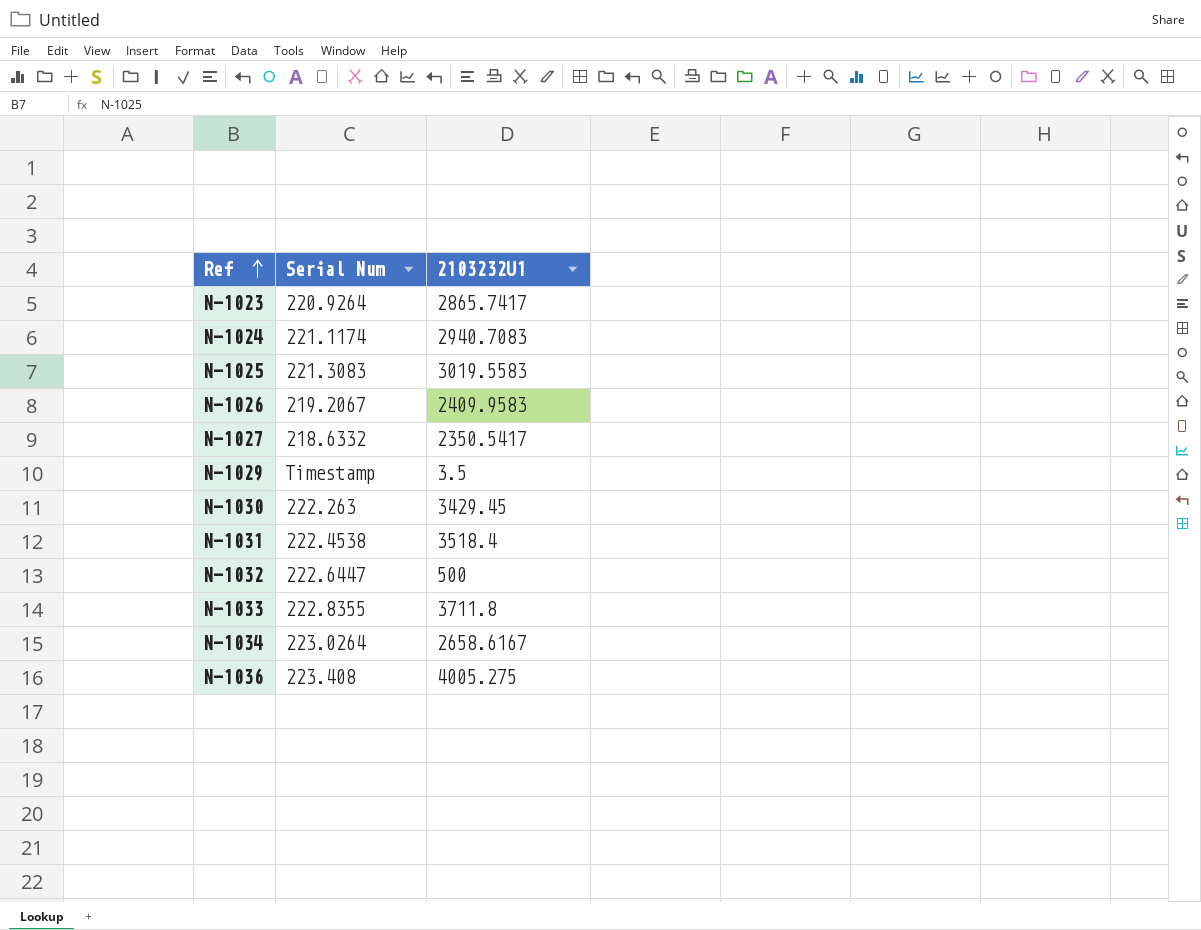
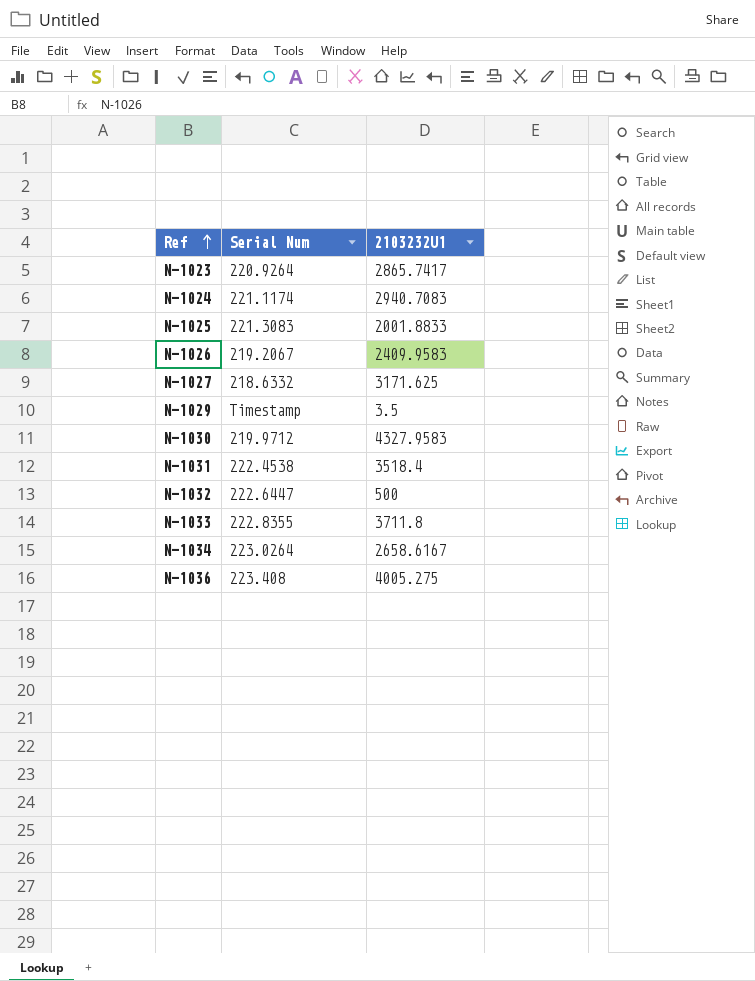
N-1025 | 2103232U1: 3019.5583 -> 2001.8833
N-1027 | 2103232U1: 2350.5417 -> 3171.625
N-1030 | Serial Num: 222.263 -> 219.9712
N-1030 | 2103232U1: 3429.45 -> 4327.9583

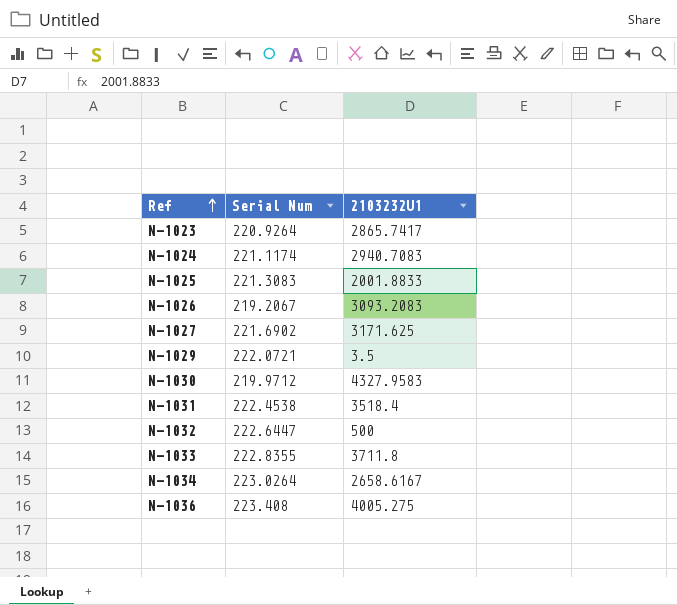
N-1026 | 2103232U1: 2409.9583 -> 3093.2083
N-1027 | Serial Num: 218.6332 -> 221.6902
N-1029 | Serial Num: Timestamp -> 222.0721

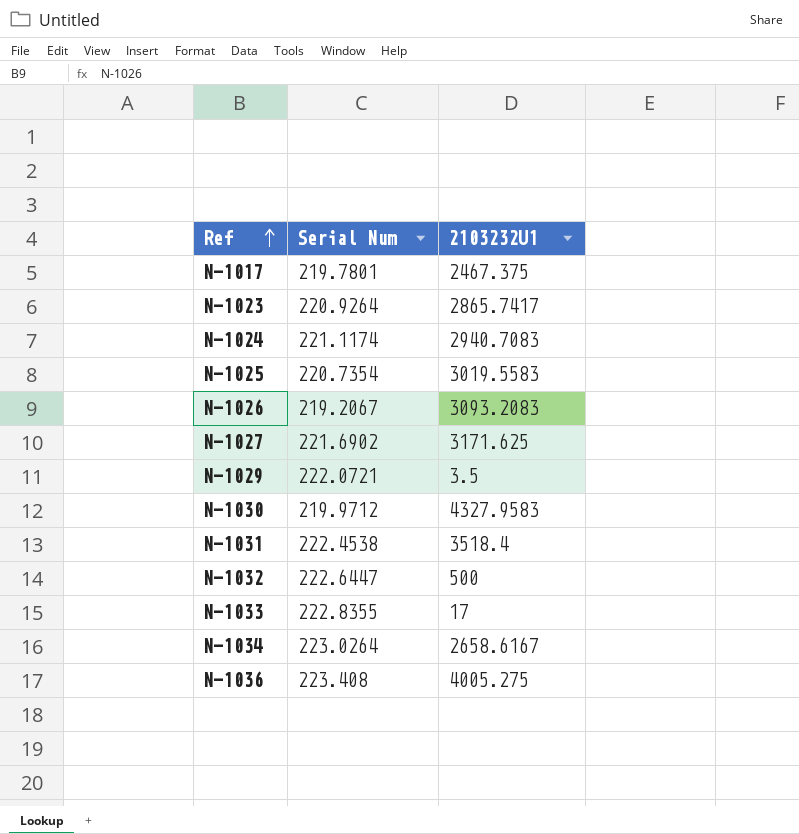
row N-1017: none -> 219.7801 | 2467.375
N-1025 | Serial Num: 221.3083 -> 220.7354
N-1025 | 2103232U1: 2001.8833 -> 3019.5583
N-1033 | 2103232U1: 3711.8 -> 17

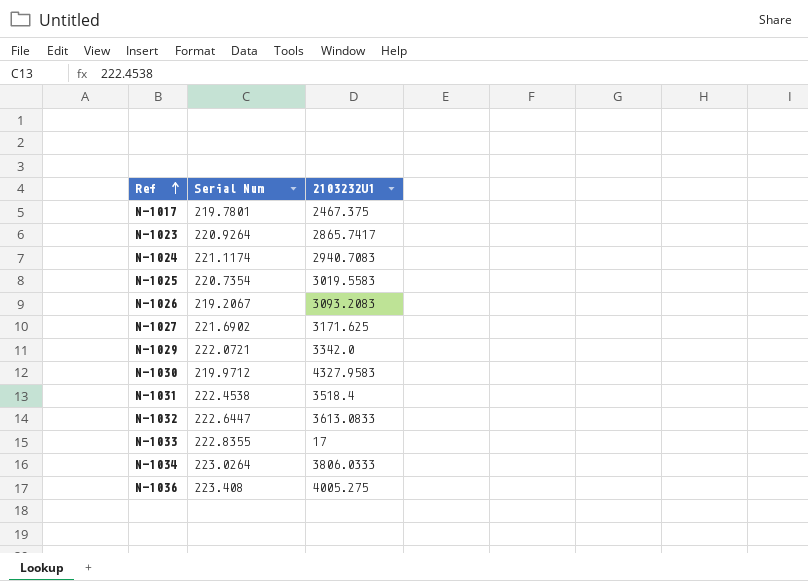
N-1029 | 2103232U1: 3.5 -> 3342.0
N-1032 | 2103232U1: 500 -> 3613.0833
N-1034 | 2103232U1: 2658.6167 -> 3806.0333

